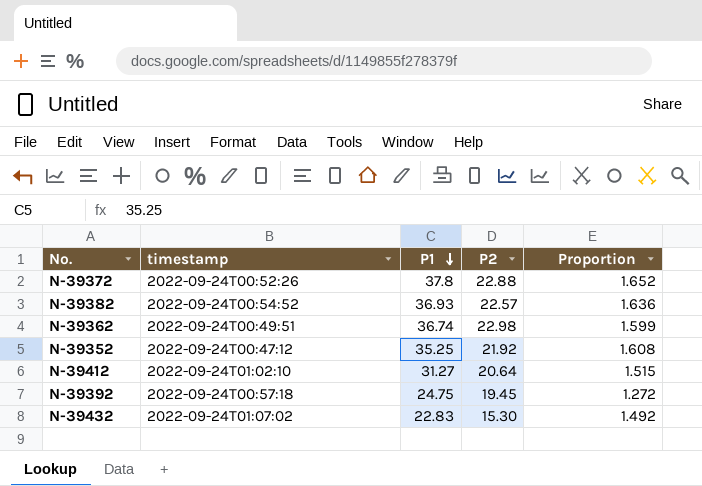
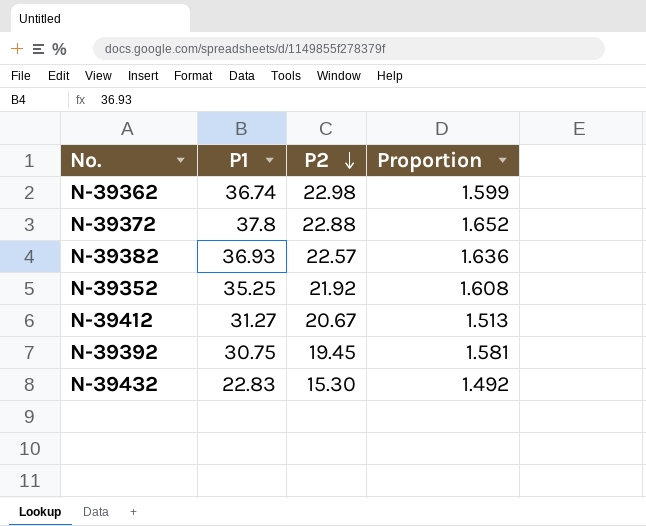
row order: P1 descending -> P2 descending
column timestamp | position: 2 -> none
N-39412 | P2: 20.64 -> 20.67
N-39412 | Proportion: 1.515 -> 1.513
N-39392 | P1: 24.75 -> 30.75
N-39392 | Proportion: 1.272 -> 1.581

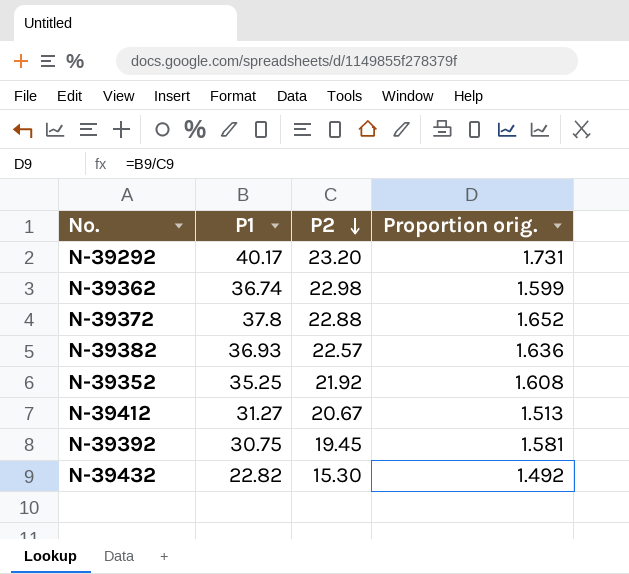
column name: Proportion -> Proportion orig.
row N-39292: none -> 40.17 | 23.20 | 1.731
N-39432 | P1: 22.83 -> 22.82

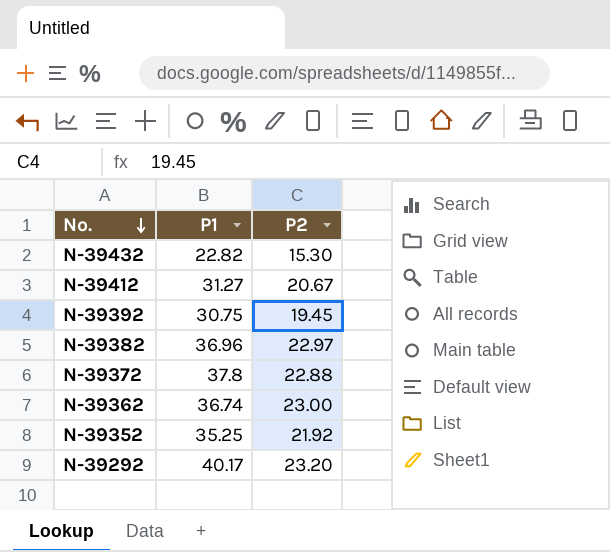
row order: P2 descending -> No. descending
column Proportion orig. | formula: [P1] / [P2] -> none
N-39382 | P1: 36.93 -> 36.96
N-39382 | P2: 22.57 -> 22.97
N-39362 | P2: 22.98 -> 23.00

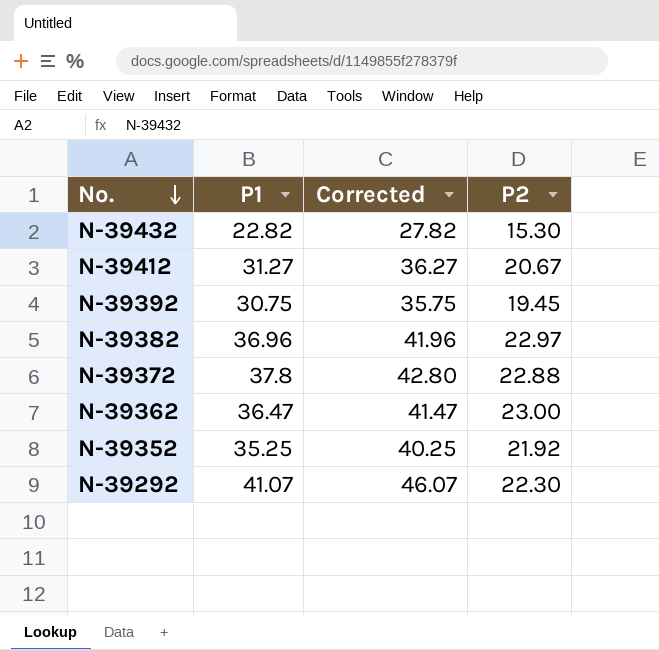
column Corrected | formula: none -> [P1] + 5
N-39362 | P1: 36.74 -> 36.47
N-39292 | P1: 40.17 -> 41.07
N-39292 | P2: 23.20 -> 22.30

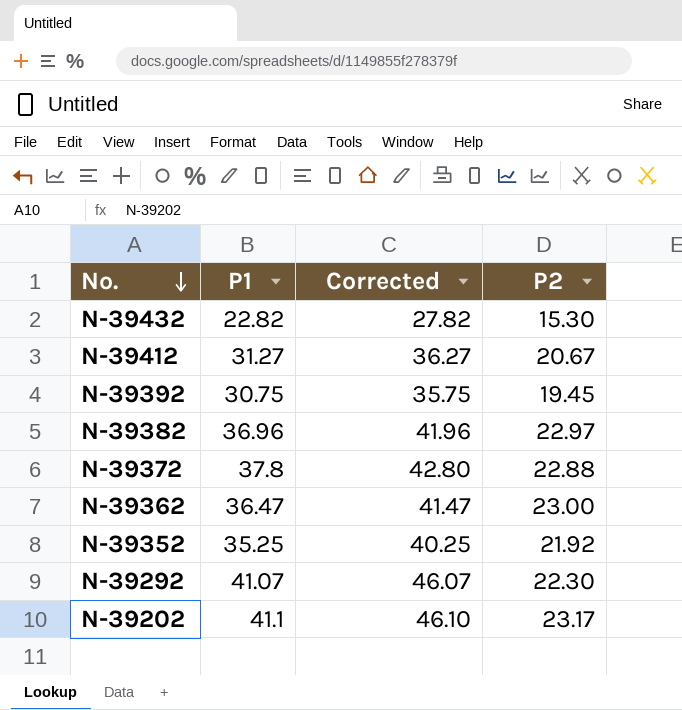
row N-39202: none -> 41.1 | 46.10 | 23.17

